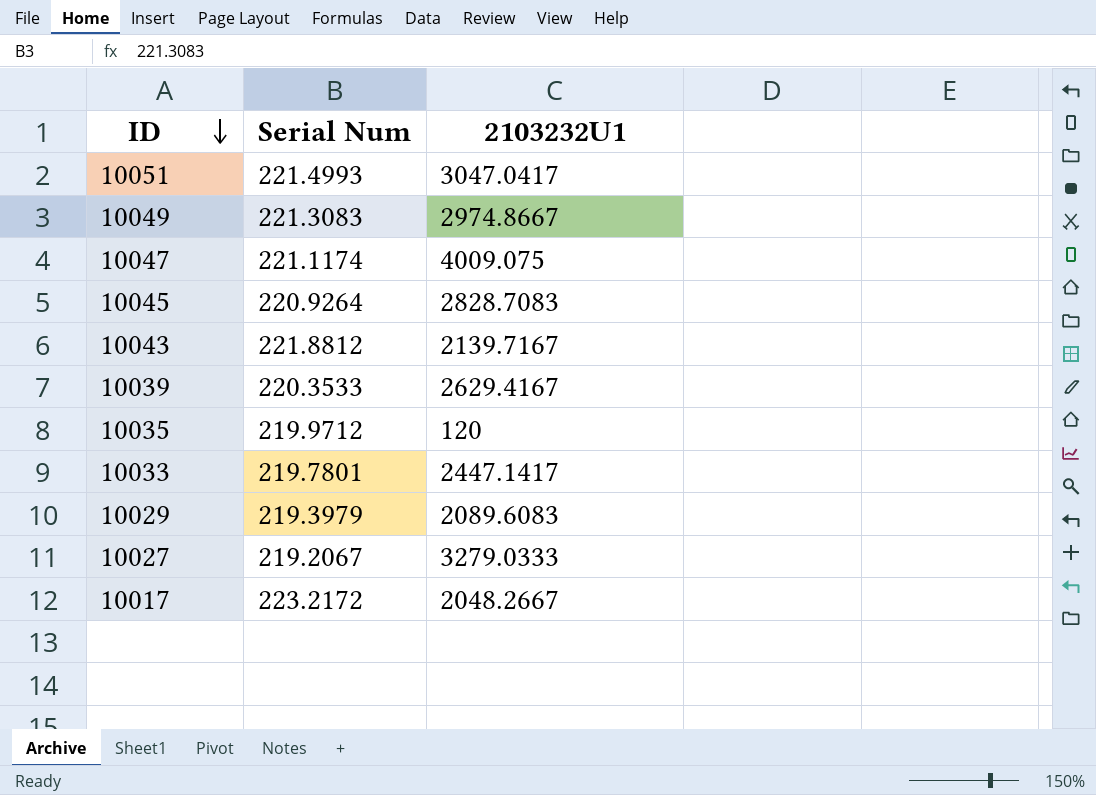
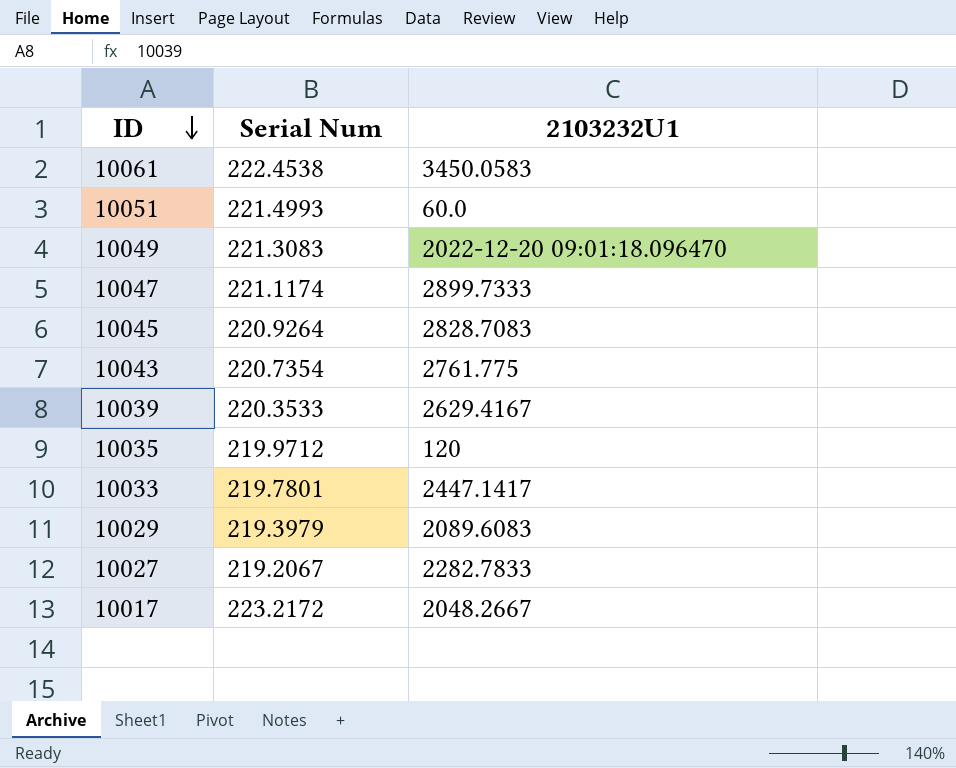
row 10061: none -> 222.4538 | 3450.0583
10051 | 2103232U1: 3047.0417 -> 60.0
10049 | 2103232U1: 2974.8667 -> 2022-12-20 09:01:18.096470
10047 | 2103232U1: 4009.075 -> 2899.7333
10043 | Serial Num: 221.8812 -> 220.7354
10043 | 2103232U1: 2139.7167 -> 2761.775
10027 | 2103232U1: 3279.0333 -> 2282.7833

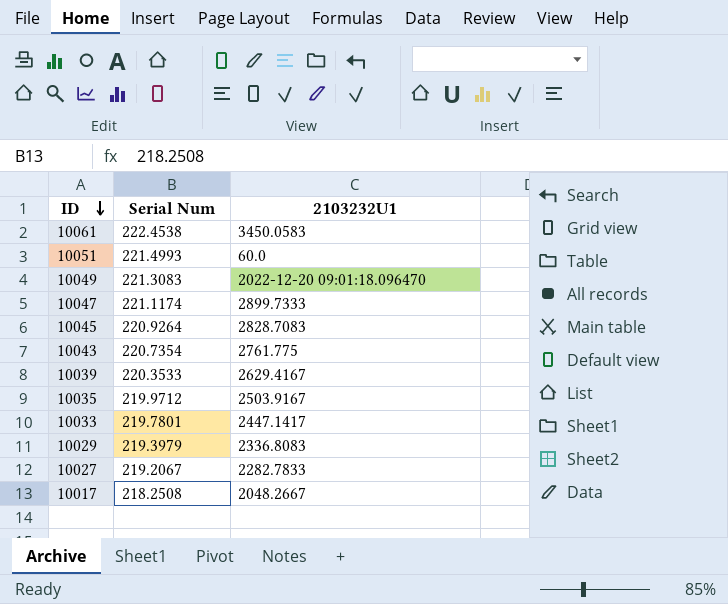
10035 | 2103232U1: 120 -> 2503.9167
10029 | 2103232U1: 2089.6083 -> 2336.8083
10017 | Serial Num: 223.2172 -> 218.2508

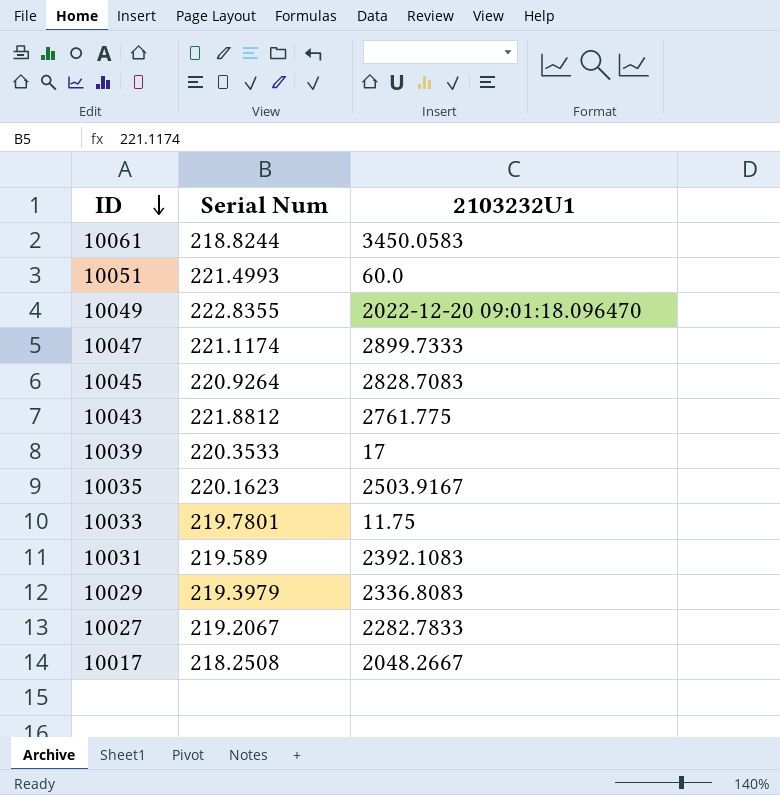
10061 | Serial Num: 222.4538 -> 218.8244
10049 | Serial Num: 221.3083 -> 222.8355
10043 | Serial Num: 220.7354 -> 221.8812
10039 | 2103232U1: 2629.4167 -> 17
10035 | Serial Num: 219.9712 -> 220.1623
10033 | 2103232U1: 2447.1417 -> 11.75
row 10031: none -> 219.589 | 2392.1083

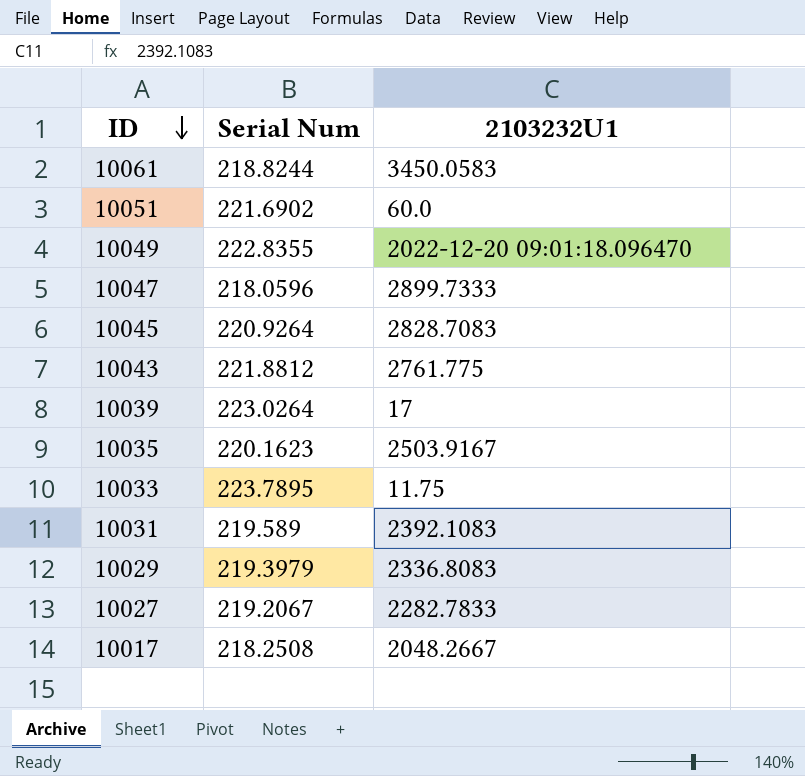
10051 | Serial Num: 221.4993 -> 221.6902
10047 | Serial Num: 221.1174 -> 218.0596
10039 | Serial Num: 220.3533 -> 223.0264
10033 | Serial Num: 219.7801 -> 223.7895

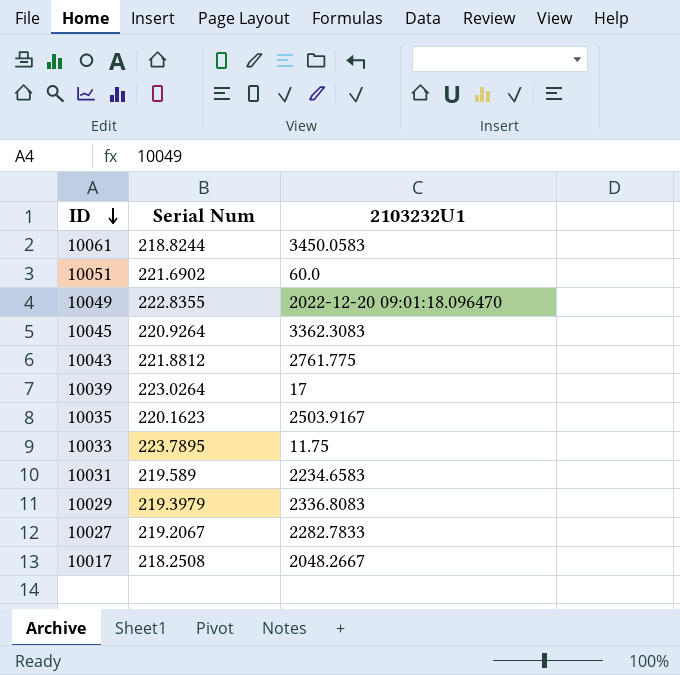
row 10047: 218.0596 | 2899.7333 -> none
10045 | 2103232U1: 2828.7083 -> 3362.3083
10031 | 2103232U1: 2392.1083 -> 2234.6583

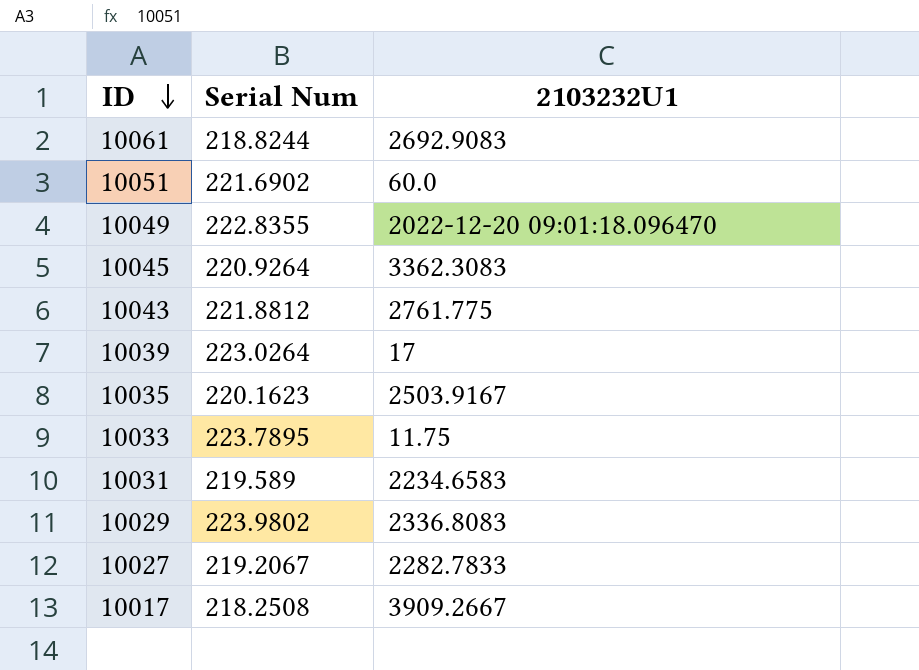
10061 | 2103232U1: 3450.0583 -> 2692.9083
10029 | Serial Num: 219.3979 -> 223.9802
10017 | 2103232U1: 2048.2667 -> 3909.2667

